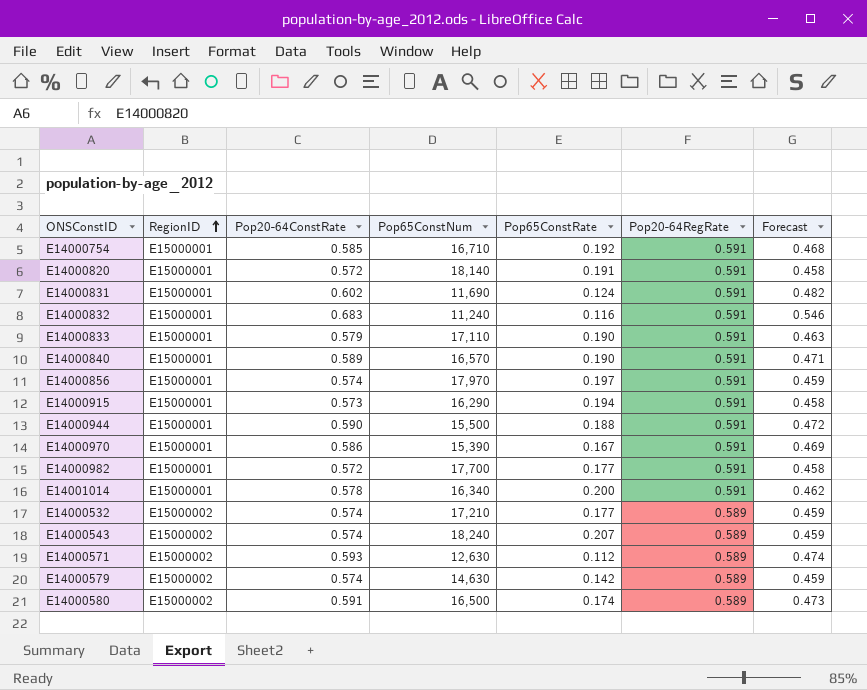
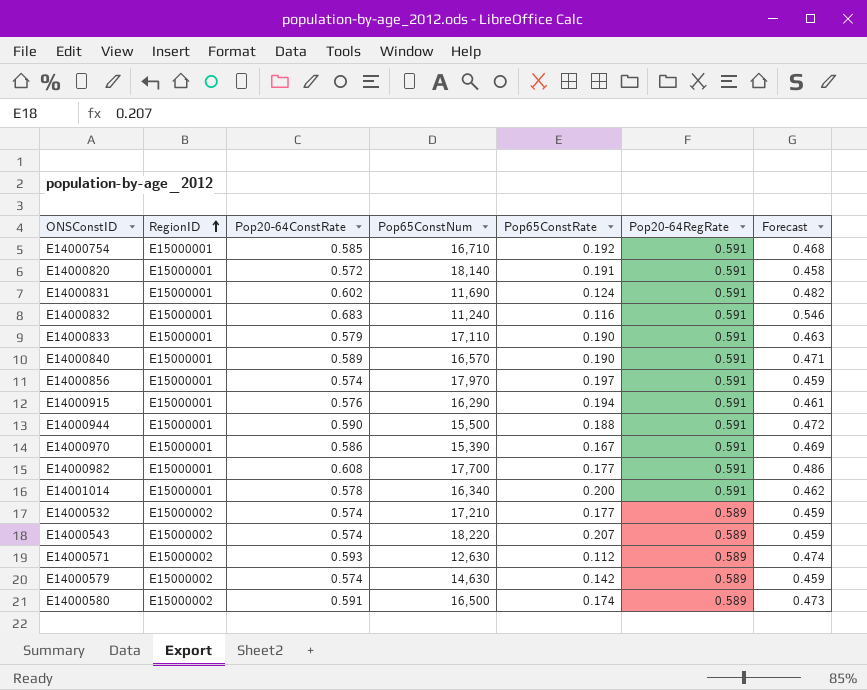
E14000915 | Pop20-64ConstRate: 0.573 -> 0.576
E14000915 | Forecast: 0.458 -> 0.461
E14000982 | Pop20-64ConstRate: 0.572 -> 0.608
E14000982 | Forecast: 0.458 -> 0.486
E14000543 | Pop65ConstNum: 18,240 -> 18,220

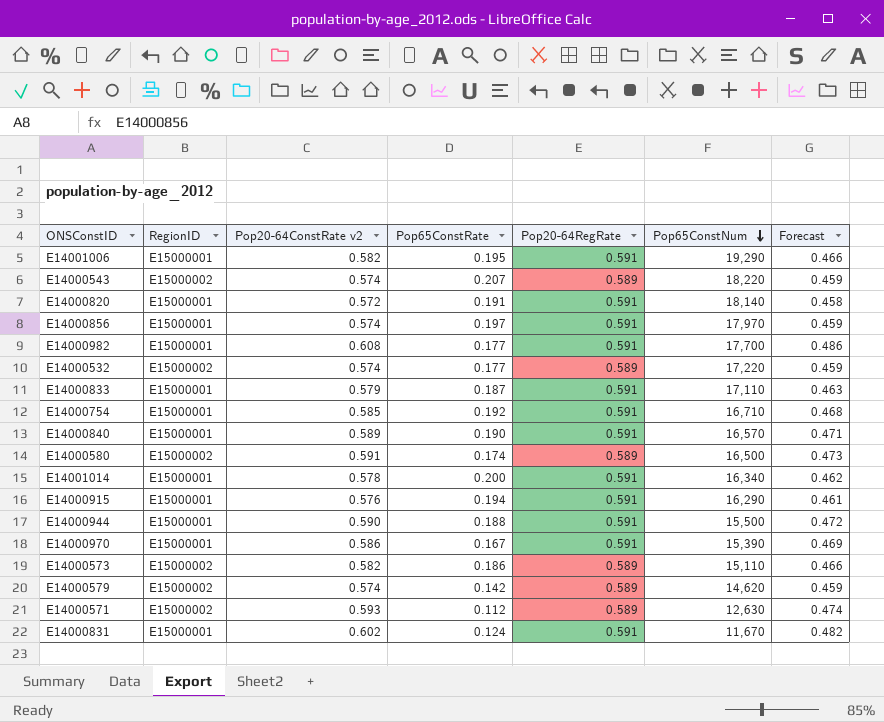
row order: RegionID ascending -> Pop65ConstNum descending
column name: Pop20-64ConstRate -> Pop20-64ConstRate v2
column Pop65ConstNum | position: 4 -> 6
row E14000832: E15000001 | 0.683 | 11,240 | 0.116 | 0.591 | 0.546 -> none
row E14001006: none -> E15000001 | 0.582 | 0.195 | 0.591 | 19,290 | 0.466
E14000532 | Pop65ConstNum: 17,210 -> 17,220
E14000833 | Pop65ConstRate: 0.190 -> 0.187
row E14000573: none -> E15000002 | 0.582 | 0.186 | 0.589 | 15,110 | 0.466
E14000579 | Pop65ConstNum: 14,630 -> 14,620
E14000831 | Pop65ConstNum: 11,690 -> 11,670

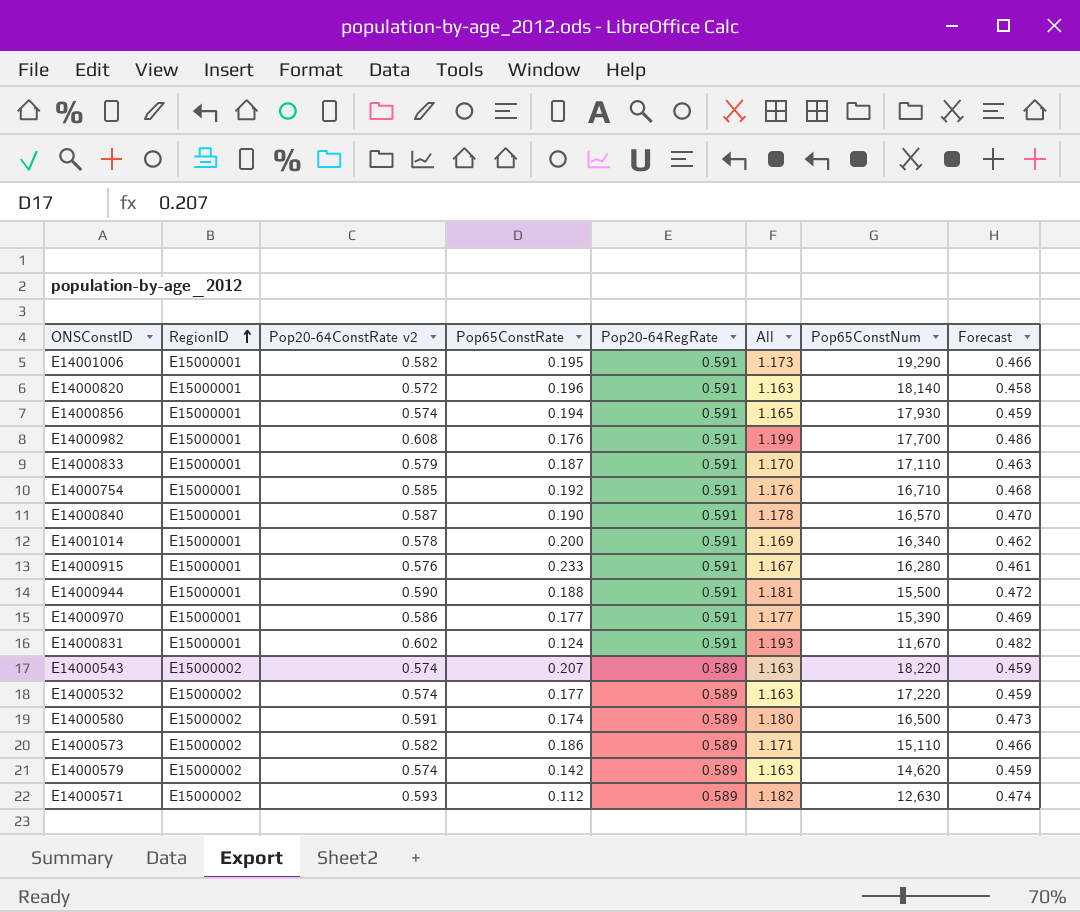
row order: Pop65ConstNum descending -> RegionID ascending
column All | formula: none -> [Pop20-64ConstRate v2] + [Pop20-64RegRate]
E14000820 | Pop65ConstRate: 0.191 -> 0.196
E14000856 | Pop65ConstRate: 0.197 -> 0.194
E14000856 | Pop65ConstNum: 17,970 -> 17,930
E14000982 | Pop65ConstRate: 0.177 -> 0.176
E14000840 | Pop20-64ConstRate v2: 0.589 -> 0.587
E14000840 | Forecast: 0.471 -> 0.470
E14000915 | Pop65ConstRate: 0.194 -> 0.233
E14000915 | Pop65ConstNum: 16,290 -> 16,280
E14000970 | Pop65ConstRate: 0.167 -> 0.177

